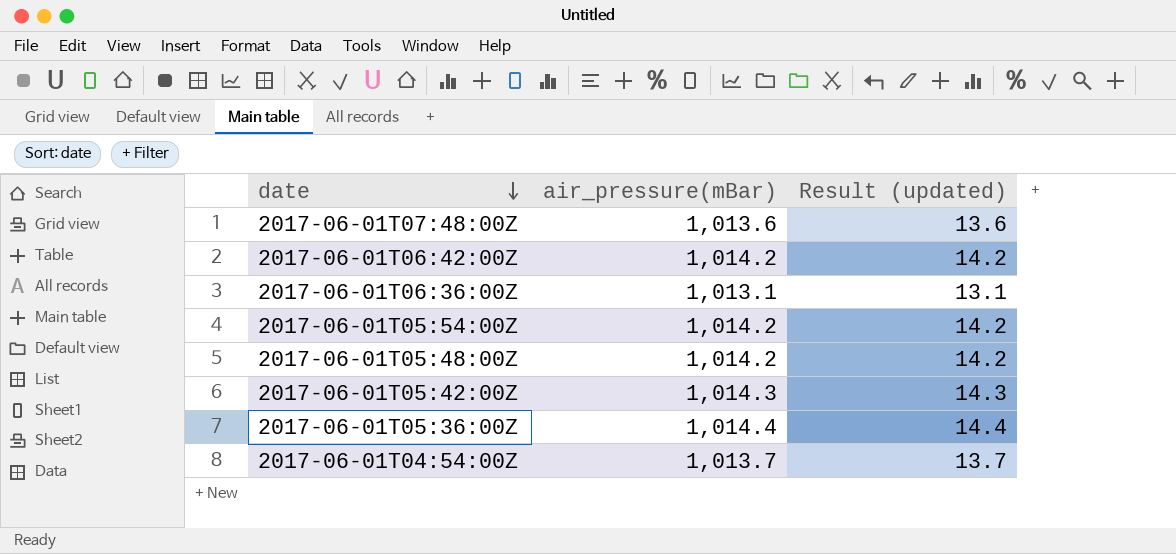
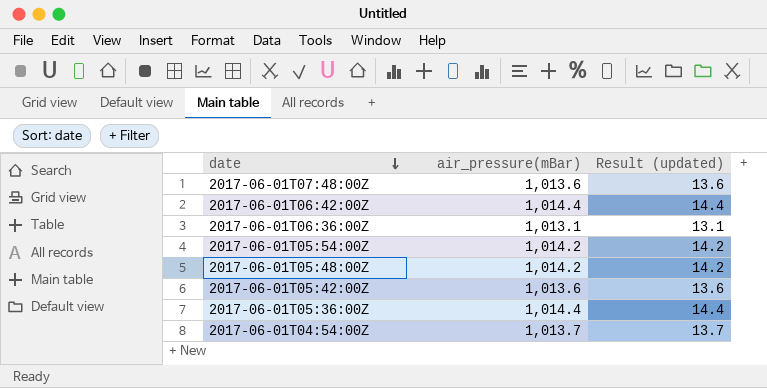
2017-06-01T06:42:00Z | air_pressure(mBar): 1,014.2 -> 1,014.4
2017-06-01T06:42:00Z | Result (updated): 14.2 -> 14.4
2017-06-01T05:42:00Z | air_pressure(mBar): 1,014.3 -> 1,013.6
2017-06-01T05:42:00Z | Result (updated): 14.3 -> 13.6

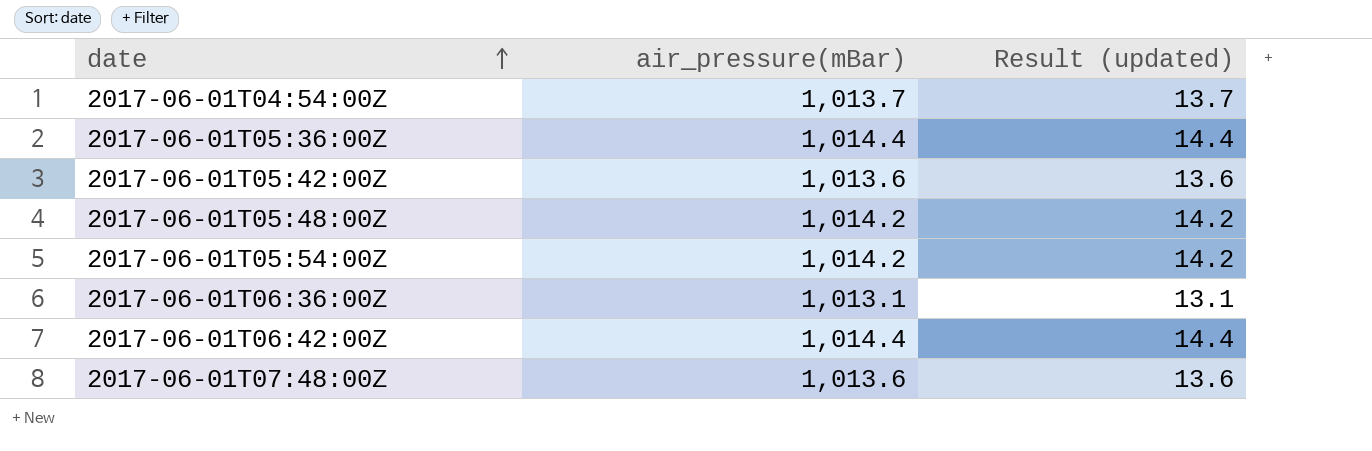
row order: date descending -> date ascending

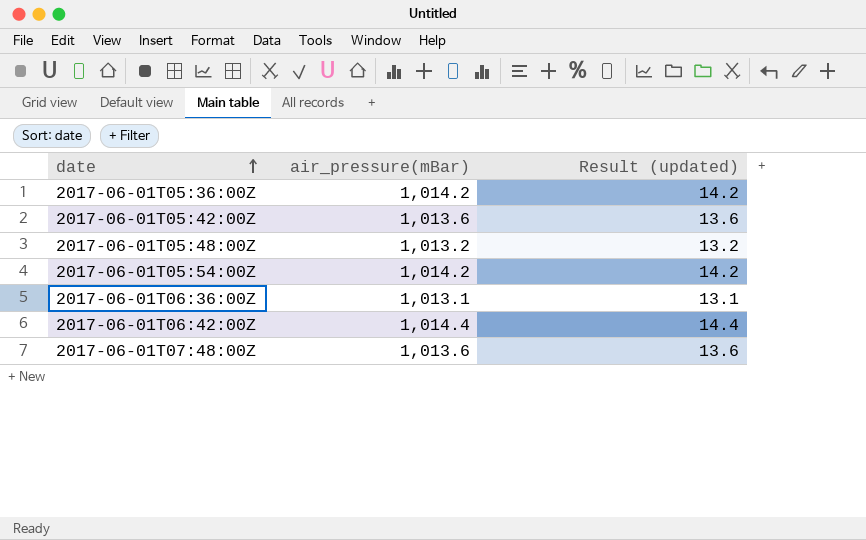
row 2017-06-01T04:54:00Z: 1,013.7 | 13.7 -> none
2017-06-01T05:36:00Z | air_pressure(mBar): 1,014.4 -> 1,014.2
2017-06-01T05:36:00Z | Result (updated): 14.4 -> 14.2
2017-06-01T05:48:00Z | air_pressure(mBar): 1,014.2 -> 1,013.2
2017-06-01T05:48:00Z | Result (updated): 14.2 -> 13.2

